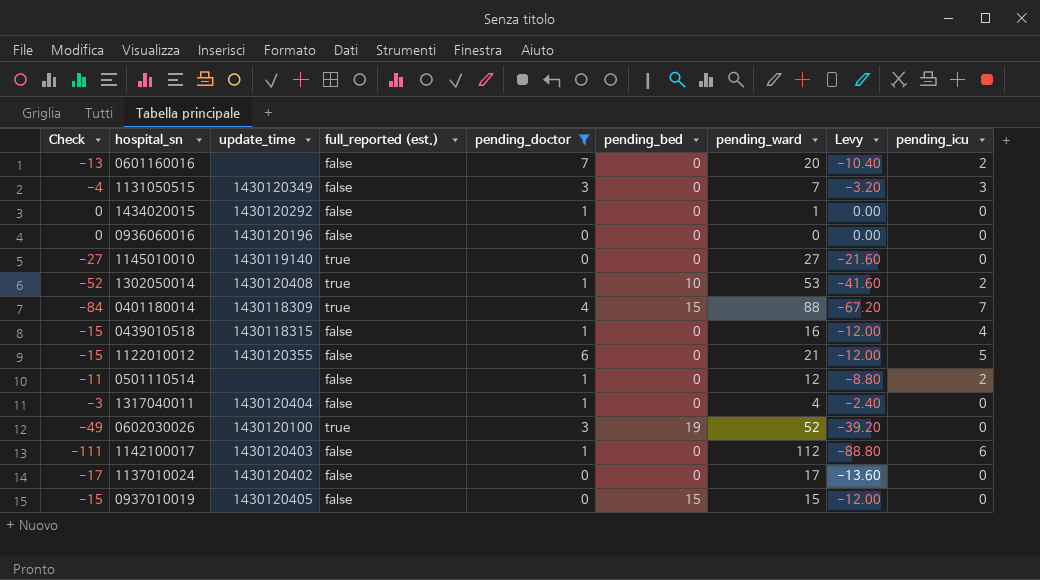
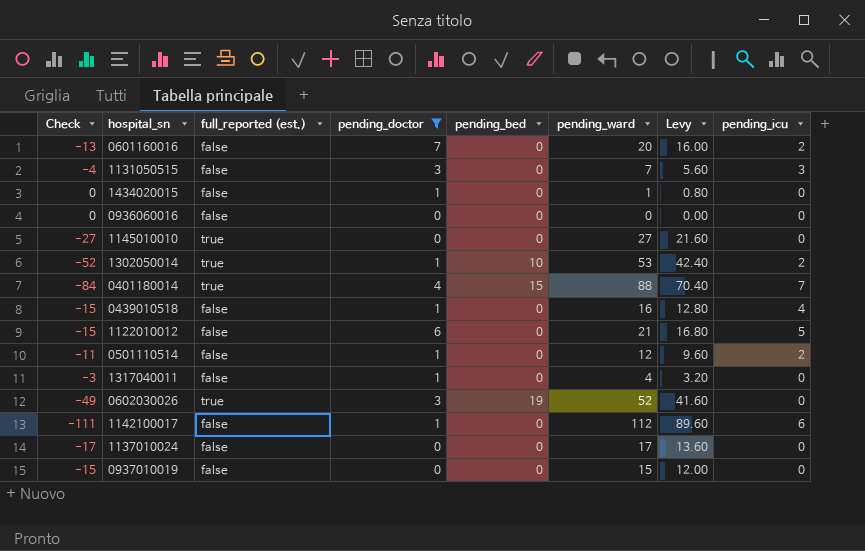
column update_time | position: 3 -> none
column Levy | formula: [Check] * 0.8 -> [pending_ward] * 0.8
0937010019 | pending_bed: 15 -> 0

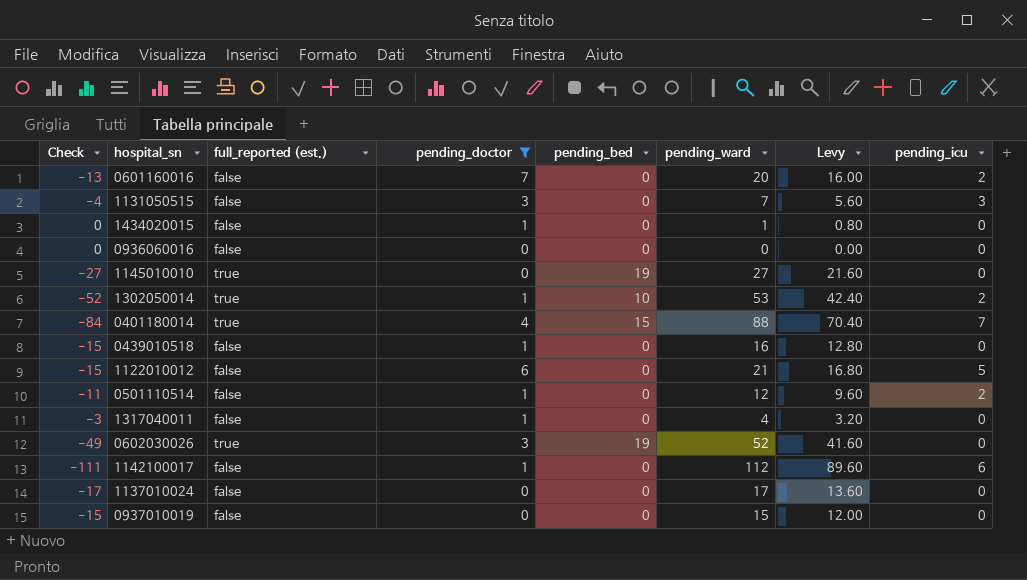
1145010010 | pending_bed: 0 -> 19
0439010518 | pending_icu: 4 -> 0

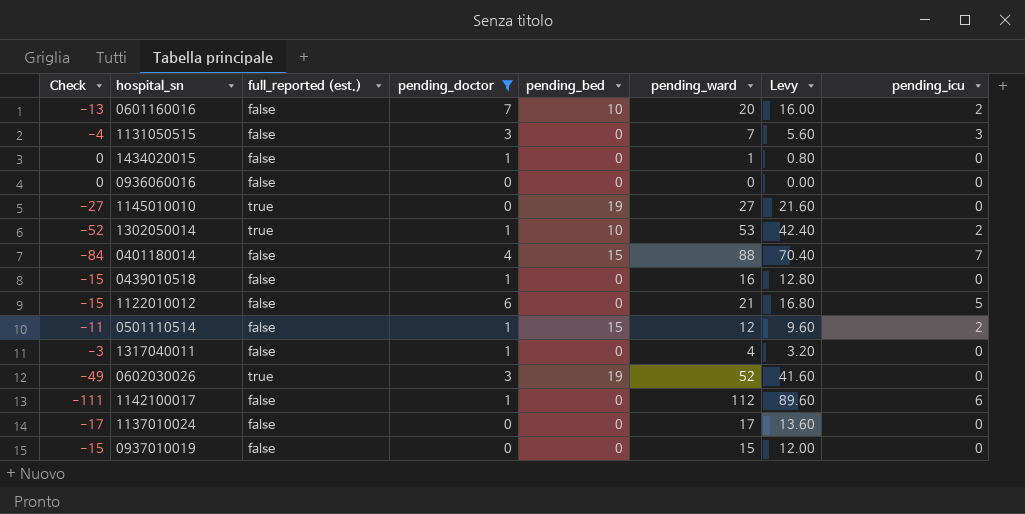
0601160016 | pending_bed: 0 -> 10
0401180014 | full_reported (est.): true -> false
0501110514 | pending_bed: 0 -> 15

